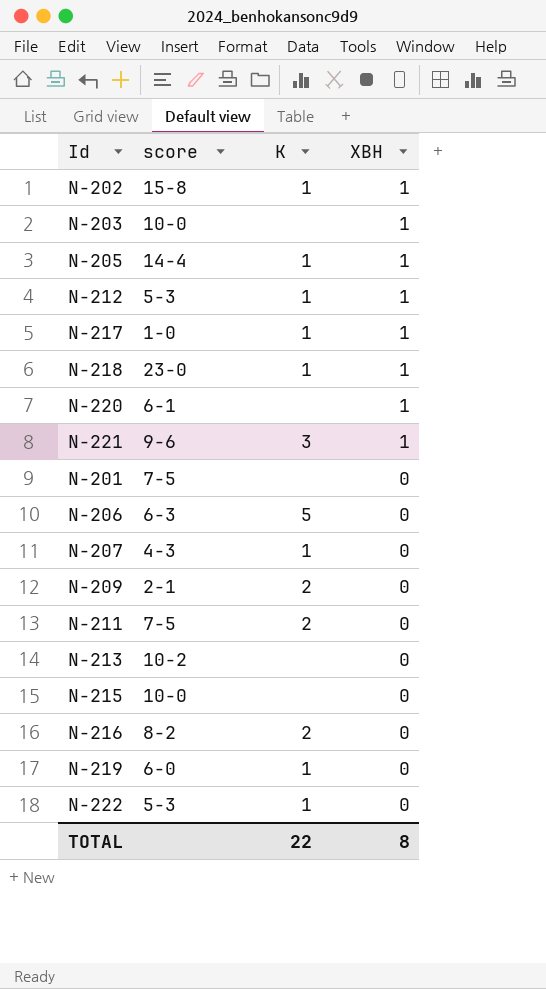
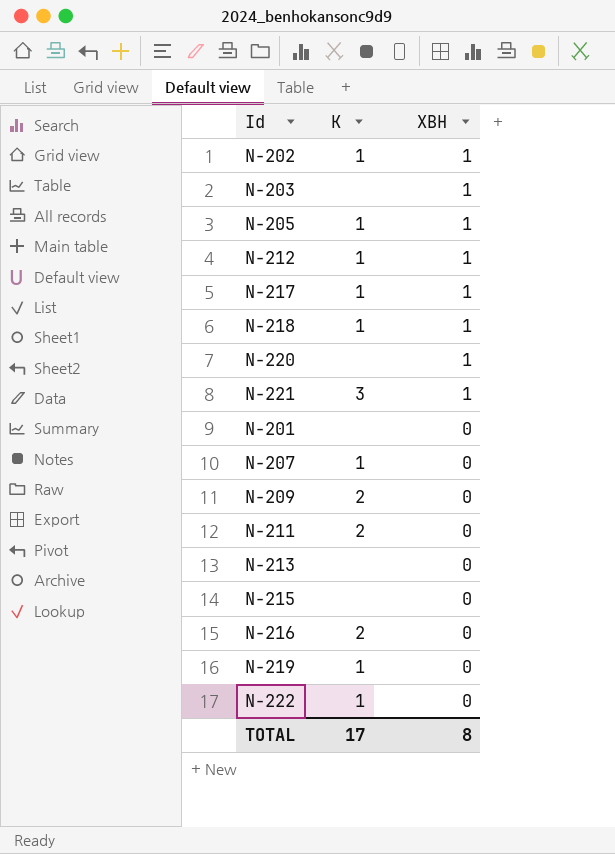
column score | position: 2 -> none
row N-206: 6-3 | 5 | 0 -> none
TOTAL | K: 22 -> 17

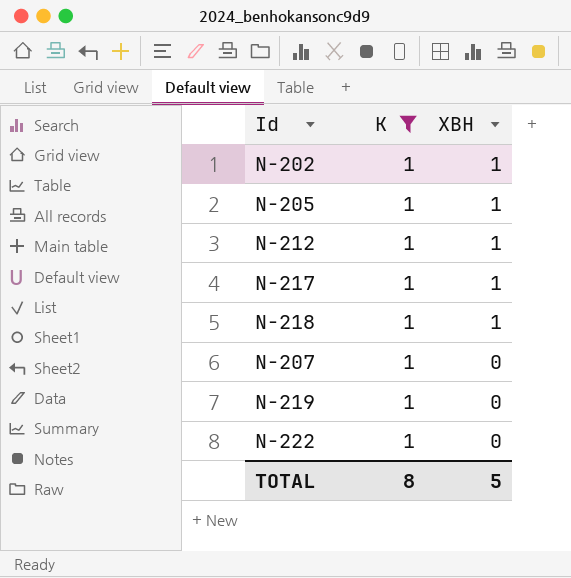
filter: none -> K = 1
TOTAL | K: 17 -> 8
TOTAL | XBH: 8 -> 5

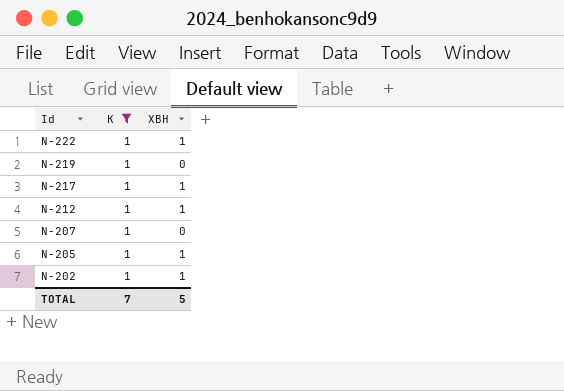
row order: XBH descending -> Id descending
row N-218: 1 | 1 -> none
N-222 | XBH: 0 -> 1
TOTAL | K: 8 -> 7

